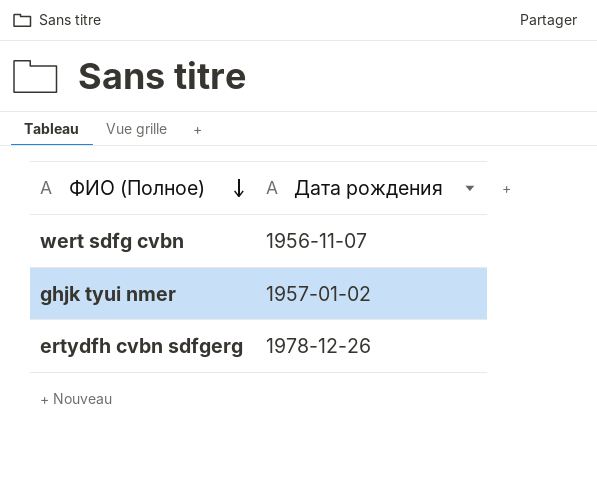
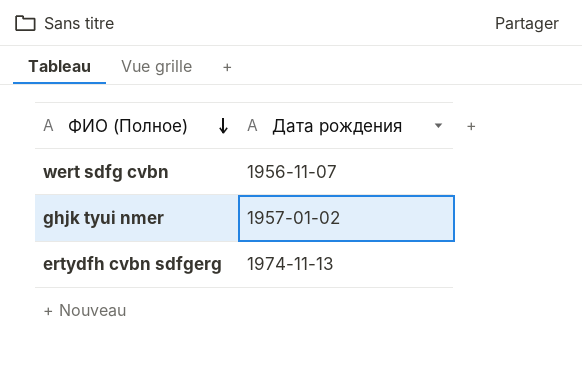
ertydfh cvbn sdfgerg | Дата рождения: 1978-12-26 -> 1974-11-13

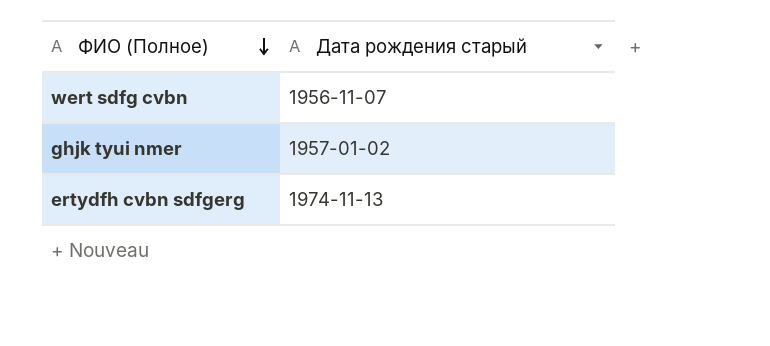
column name: Дата рождения -> Дата рождения старый

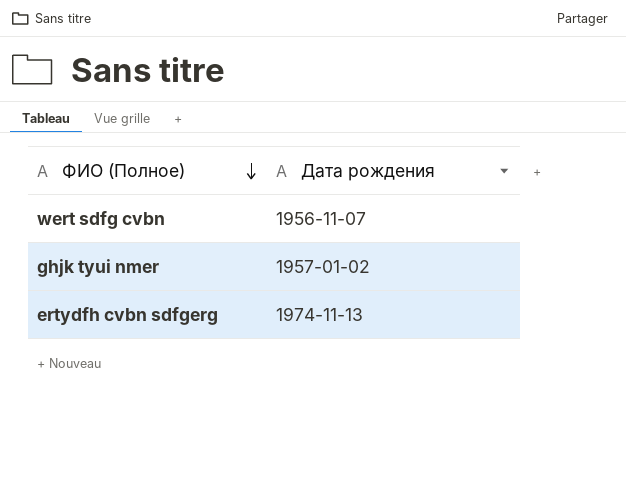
column name: Дата рождения старый -> Дата рождения

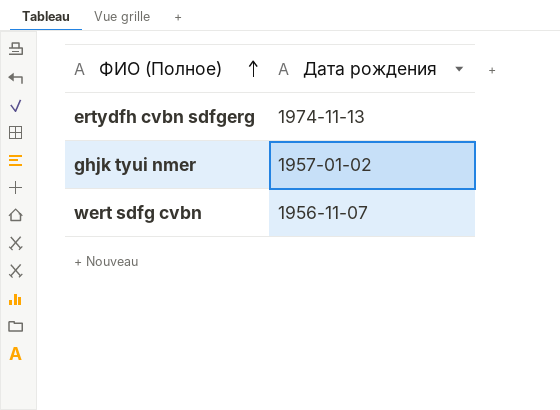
row order: ФИО (Полное) descending -> ФИО (Полное) ascending

